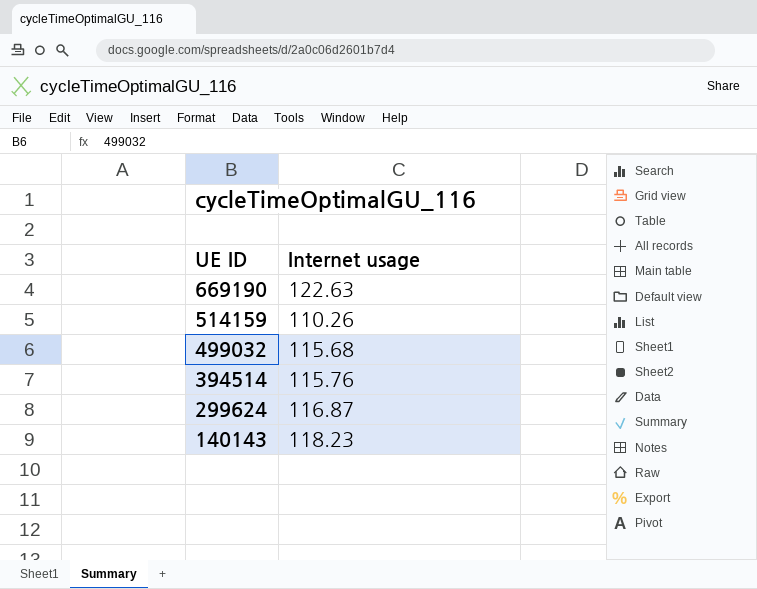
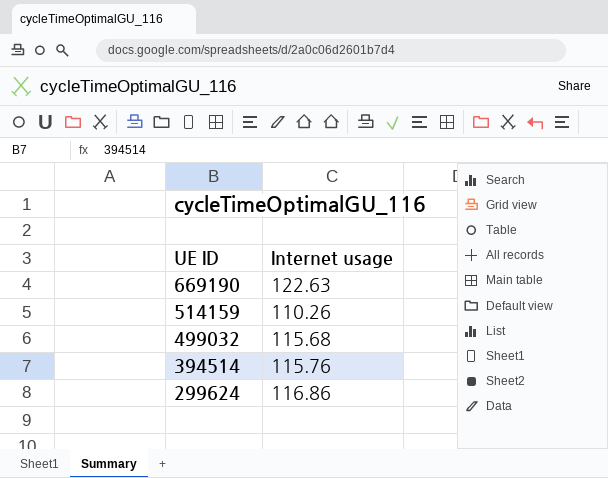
row 140143: 118.23 -> none
299624 | Internet usage: 116.87 -> 116.86

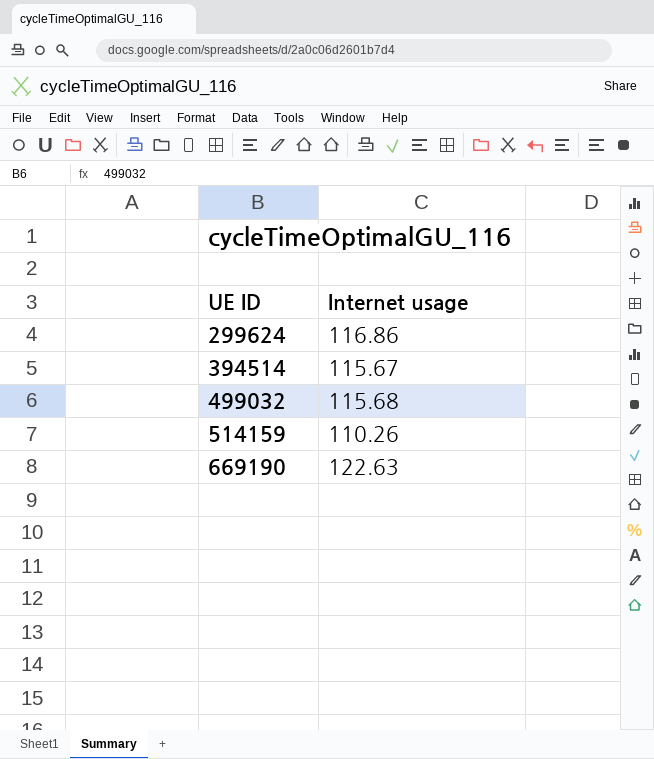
row order: UE ID descending -> UE ID ascending
394514 | Internet usage: 115.76 -> 115.67

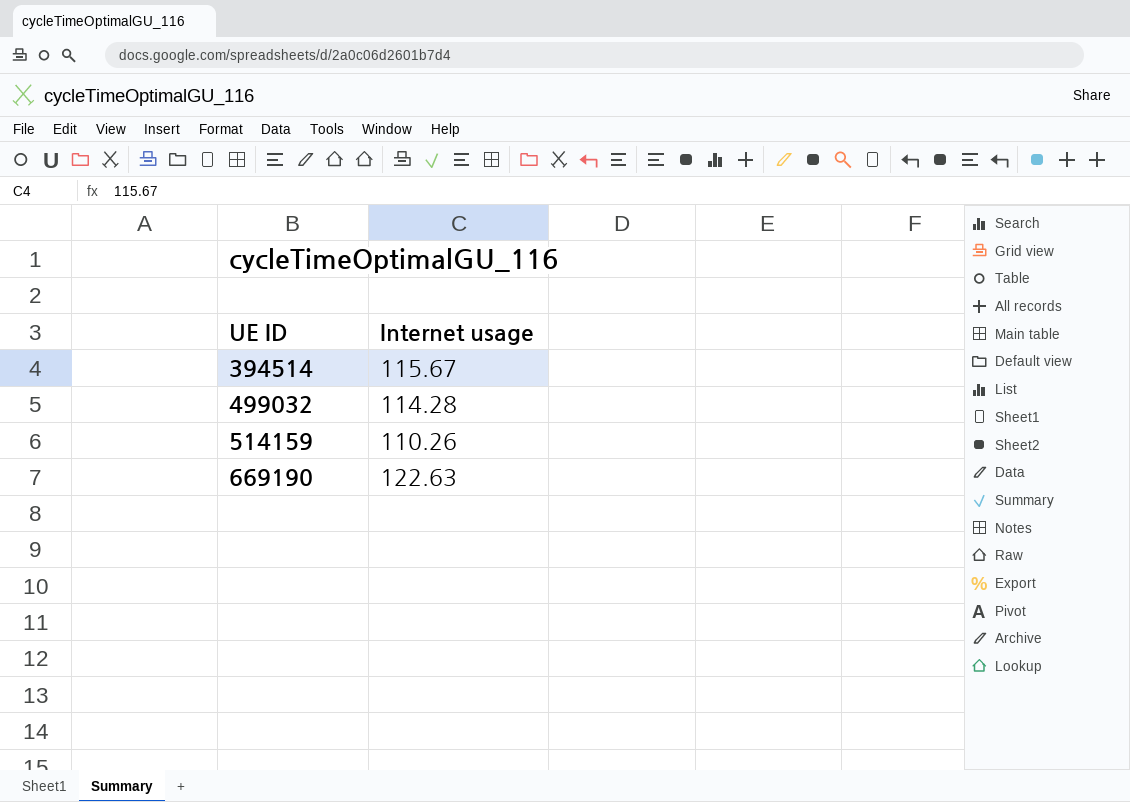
row 299624: 116.86 -> none
499032 | Internet usage: 115.68 -> 114.28

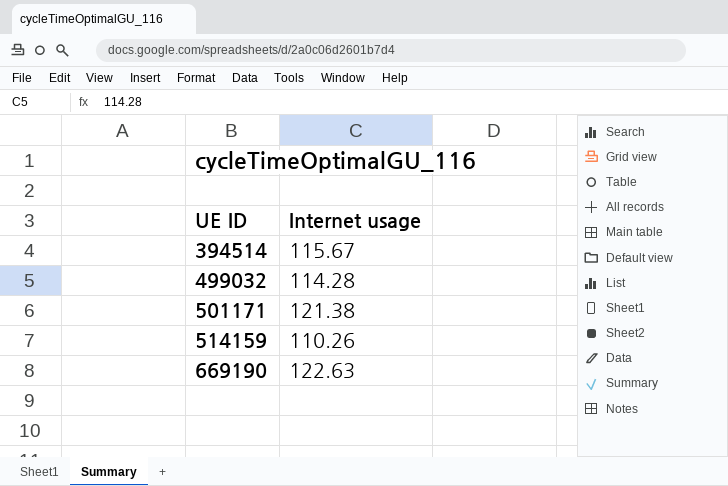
row 501171: none -> 121.38

